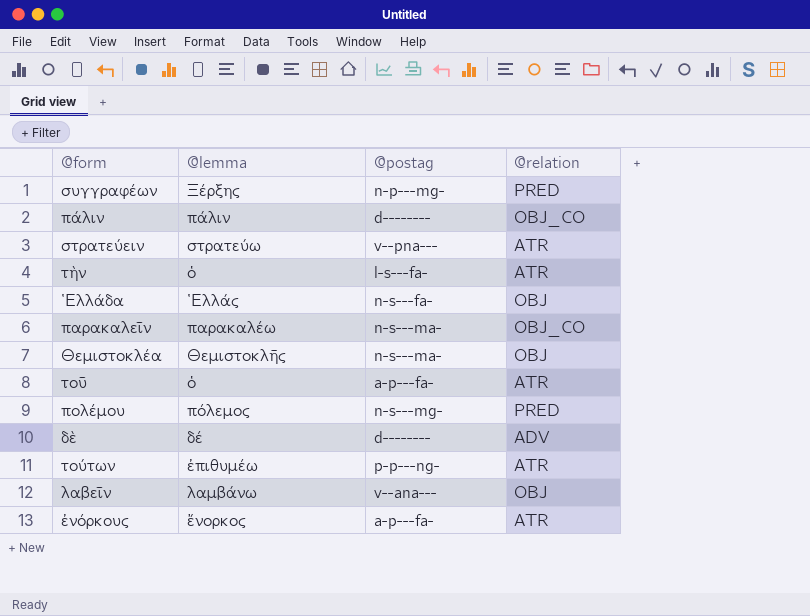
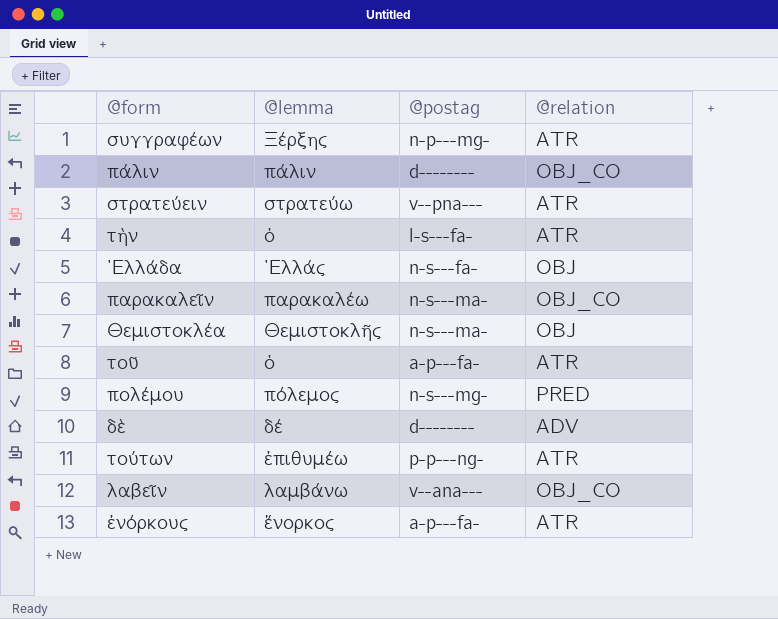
συγγραφέων | @relation: PRED -> ATR
λαβεῖν | @relation: OBJ -> OBJ_CO

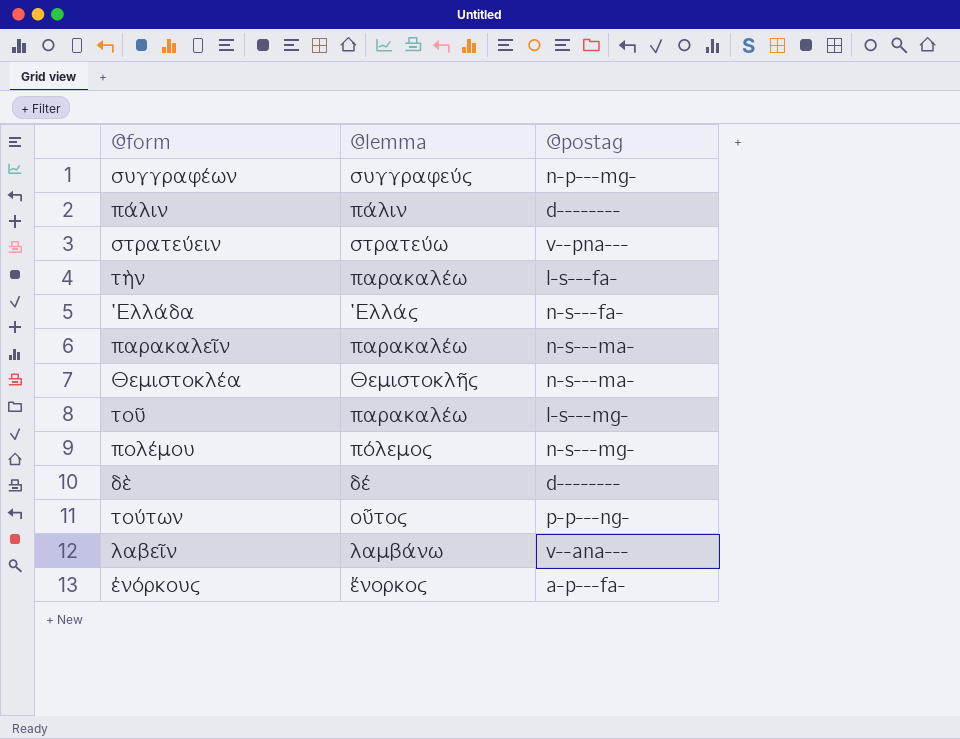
column @relation | position: 4 -> none
συγγραφέων | @lemma: Ξέρξης -> συγγραφεύς
τὴν | @lemma: ὁ -> παρακαλέω
τοῦ | @lemma: ὁ -> παρακαλέω
τοῦ | @postag: a-p---fa- -> l-s---mg-
τούτων | @lemma: ἐπιθυμέω -> οὗτος

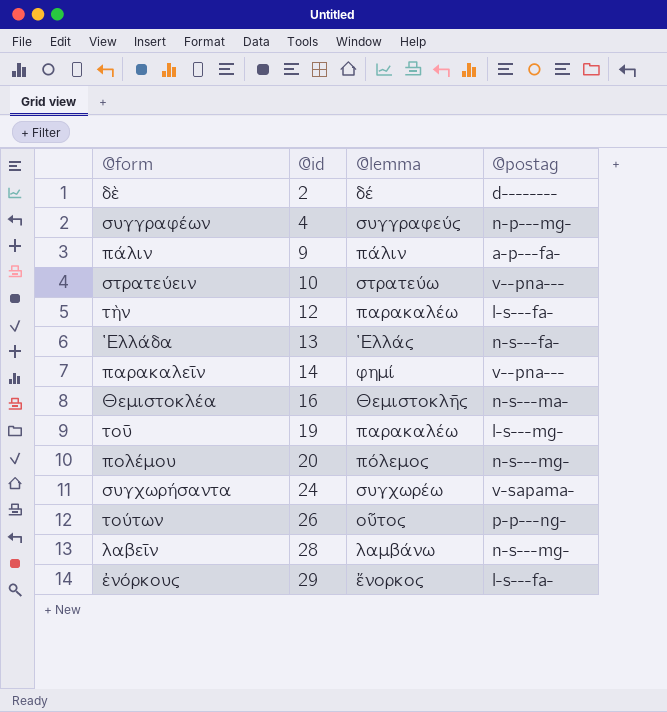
row order: none -> @id ascending
column @id | position: none -> 2
πάλιν | @postag: d-------- -> a-p---fa-
παρακαλεῖν | @lemma: παρακαλέω -> φημί
παρακαλεῖν | @postag: n-s---ma- -> v--pna---
row συγχωρήσαντα: none -> 24 | συγχωρέω | v-sapama-
λαβεῖν | @postag: v--ana--- -> n-s---mg-
ἐνόρκους | @postag: a-p---fa- -> l-s---fa-

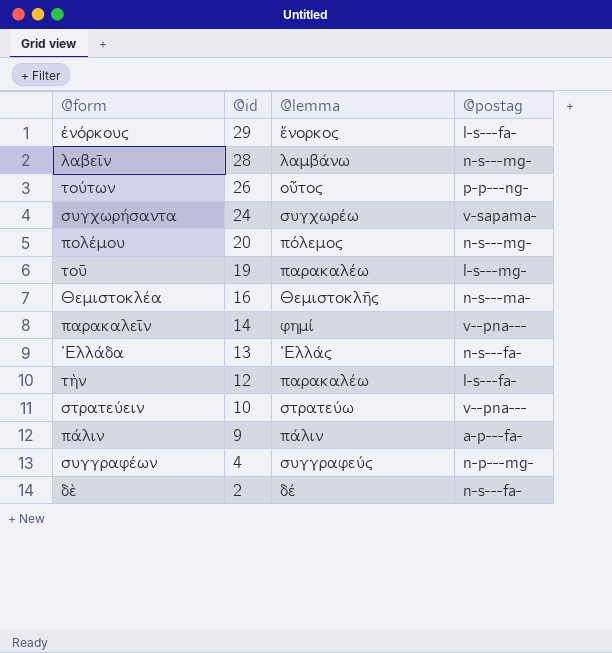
row order: @id ascending -> @id descending
δὲ | @postag: d-------- -> n-s---fa-

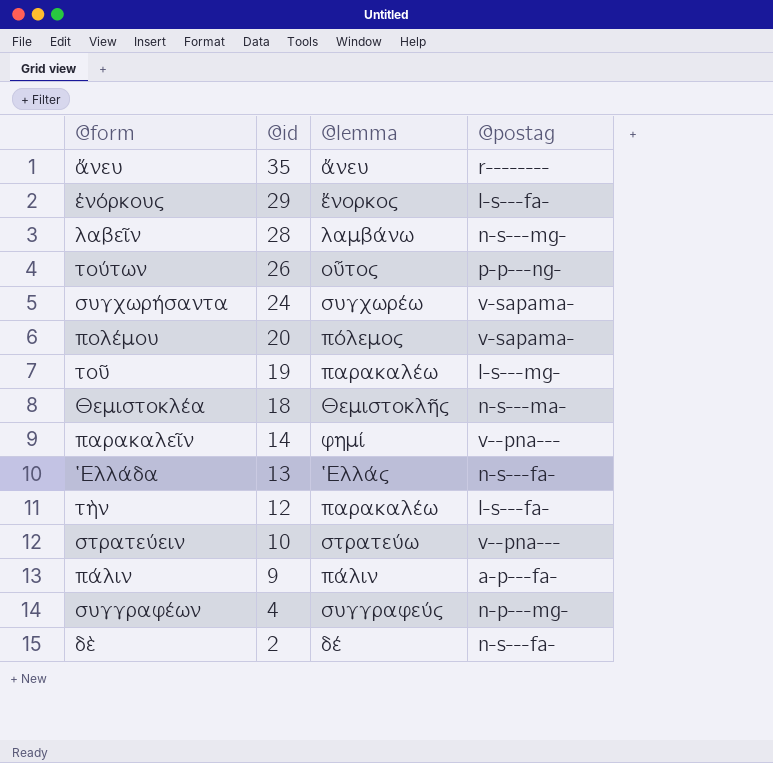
row ἄνευ: none -> 35 | ἄνευ | r--------
πολέμου | @postag: n-s---mg- -> v-sapama-
Θεμιστοκλέα | @id: 16 -> 18

